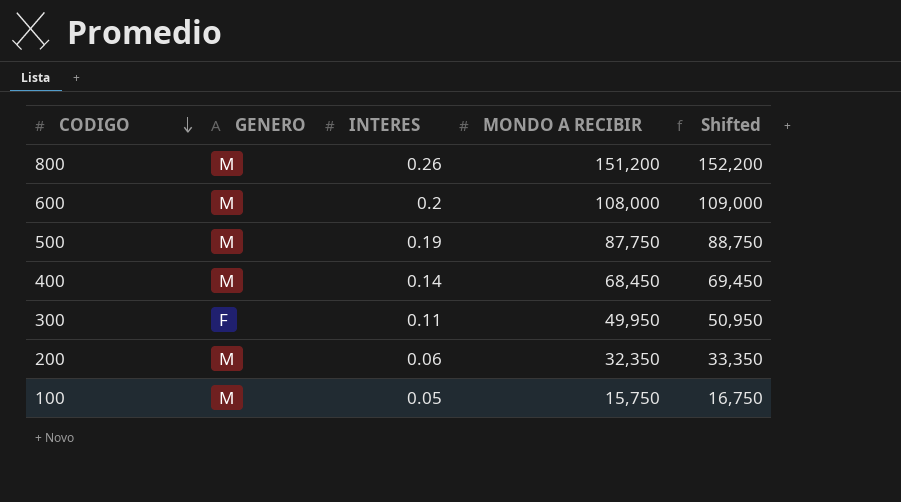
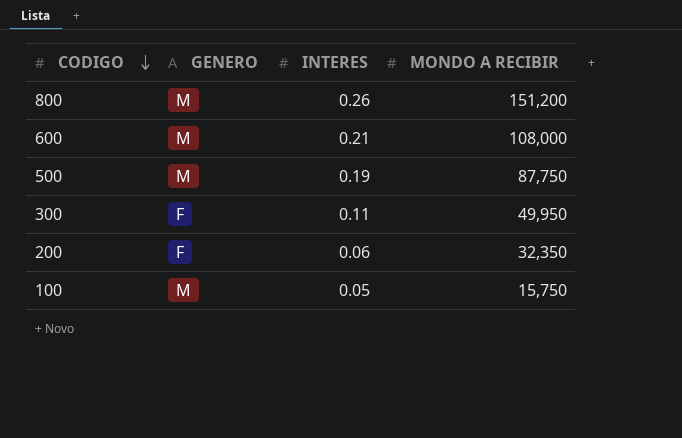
column Shifted | formula: [MONDO A RECIBIR] + 1000 -> none
row 400: M | 0.14 | 68,450 | 69,450 -> none
600 | INTERES: 0.2 -> 0.21
200 | GENERO: M -> F

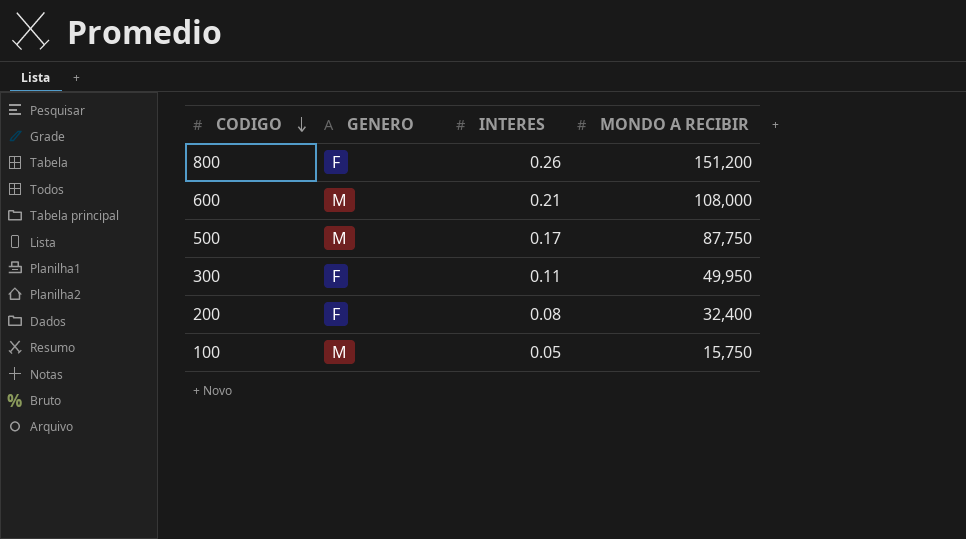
800 | GENERO: M -> F
500 | INTERES: 0.19 -> 0.17
200 | INTERES: 0.06 -> 0.08
200 | MONDO A RECIBIR: 32,350 -> 32,400

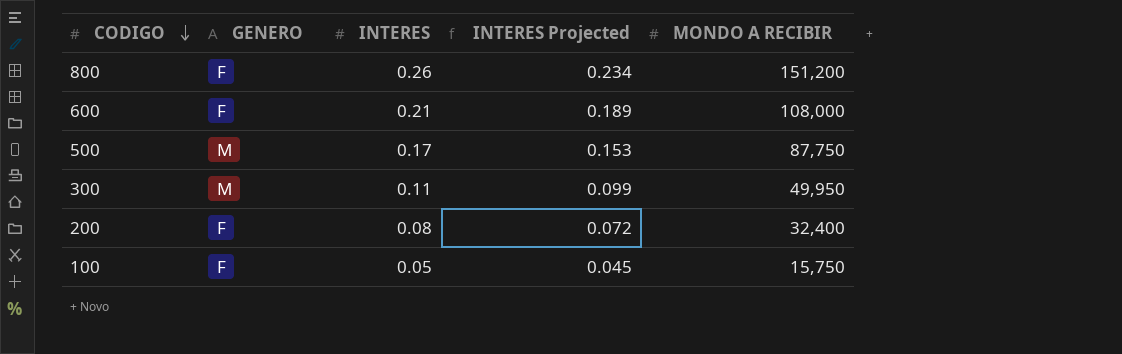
column INTERES Projected | formula: none -> [INTERES] * 0.9
600 | GENERO: M -> F
300 | GENERO: F -> M
100 | GENERO: M -> F

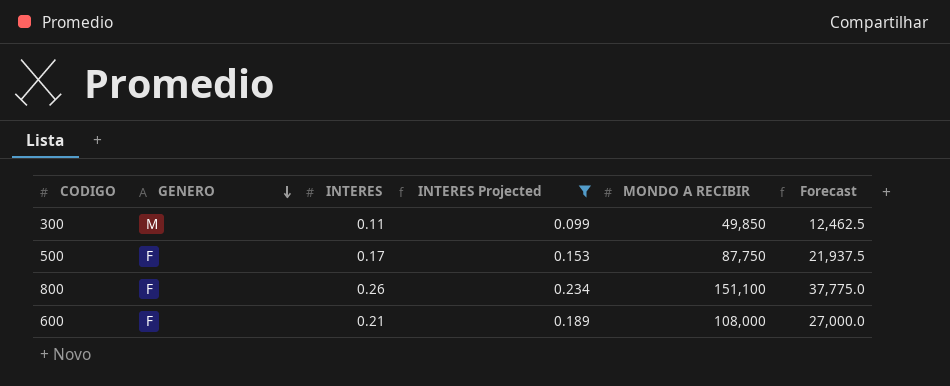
filter: none -> INTERES Projected >= 0.099
row order: CODIGO descending -> GENERO descending
column Forecast | formula: none -> [MONDO A RECIBIR] * 0.25
300 | MONDO A RECIBIR: 49,950 -> 49,850
500 | GENERO: M -> F
800 | MONDO A RECIBIR: 151,200 -> 151,100

